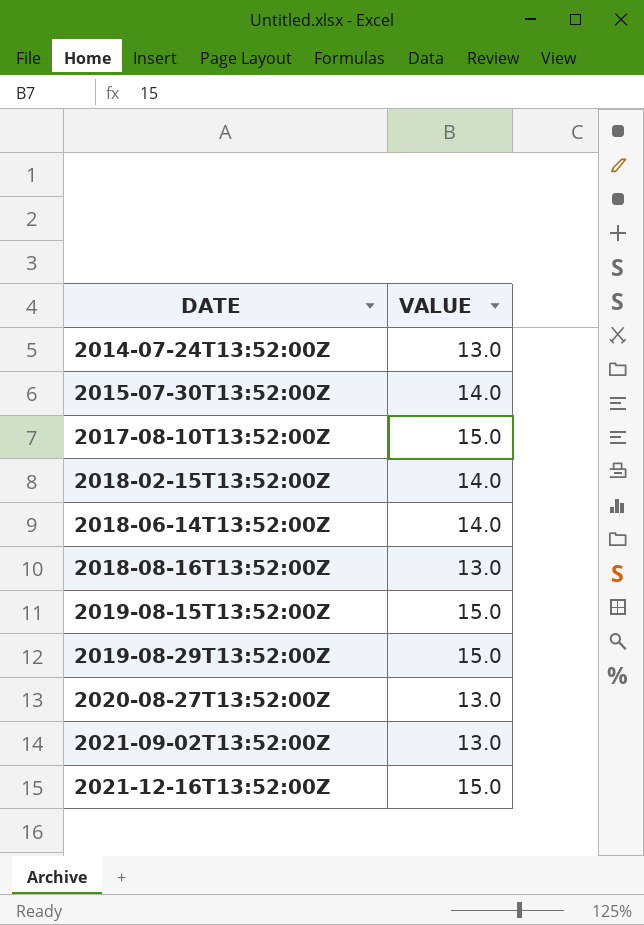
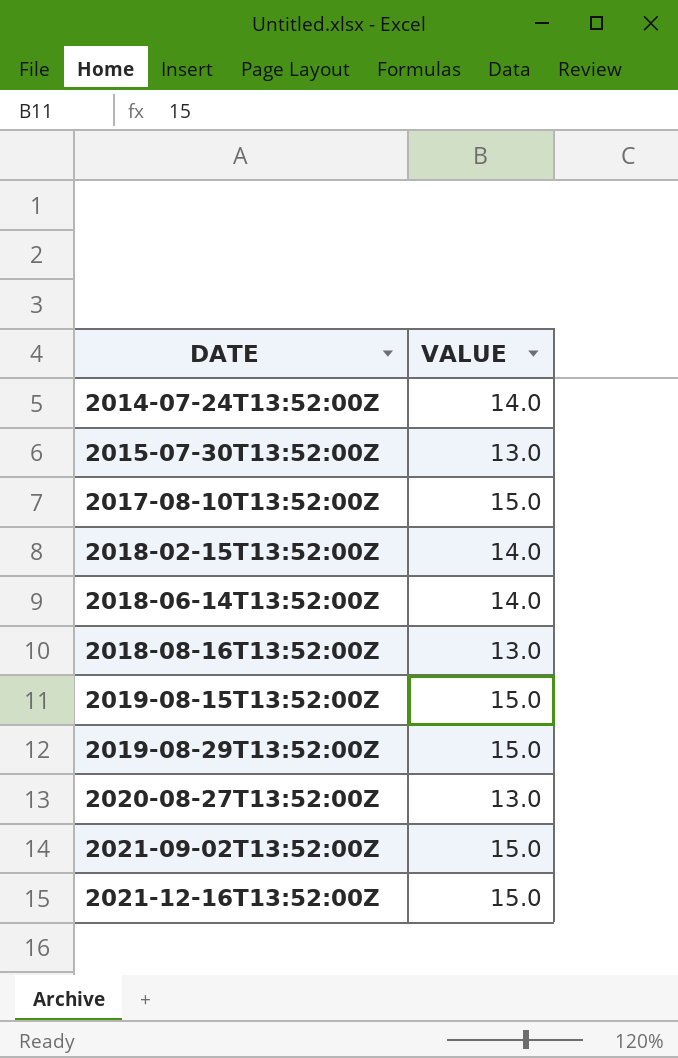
2014-07-24T13:52:00Z | VALUE: 13.0 -> 14.0
2015-07-30T13:52:00Z | VALUE: 14.0 -> 13.0
2021-09-02T13:52:00Z | VALUE: 13.0 -> 15.0

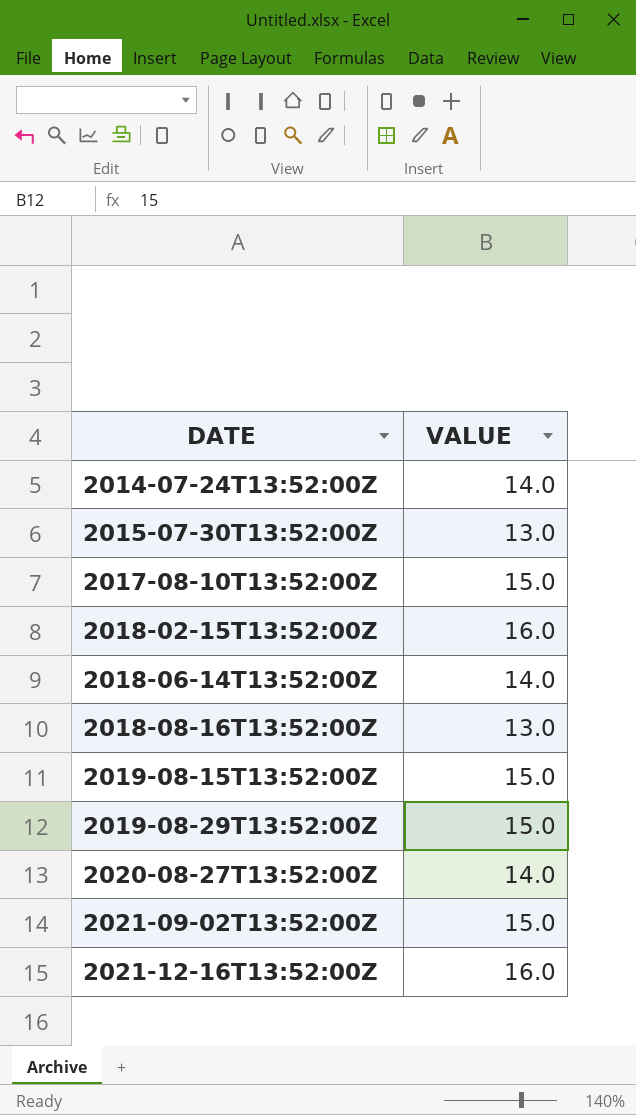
2018-02-15T13:52:00Z | VALUE: 14.0 -> 16.0
2020-08-27T13:52:00Z | VALUE: 13.0 -> 14.0
2021-12-16T13:52:00Z | VALUE: 15.0 -> 16.0

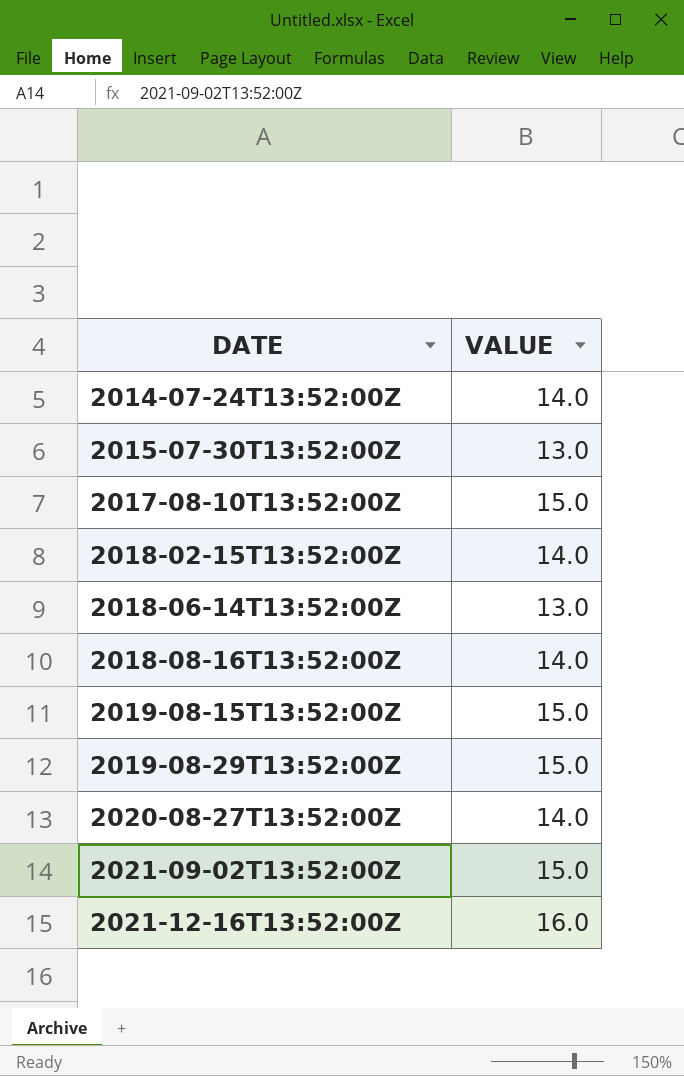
2018-02-15T13:52:00Z | VALUE: 16.0 -> 14.0
2018-06-14T13:52:00Z | VALUE: 14.0 -> 13.0
2018-08-16T13:52:00Z | VALUE: 13.0 -> 14.0

